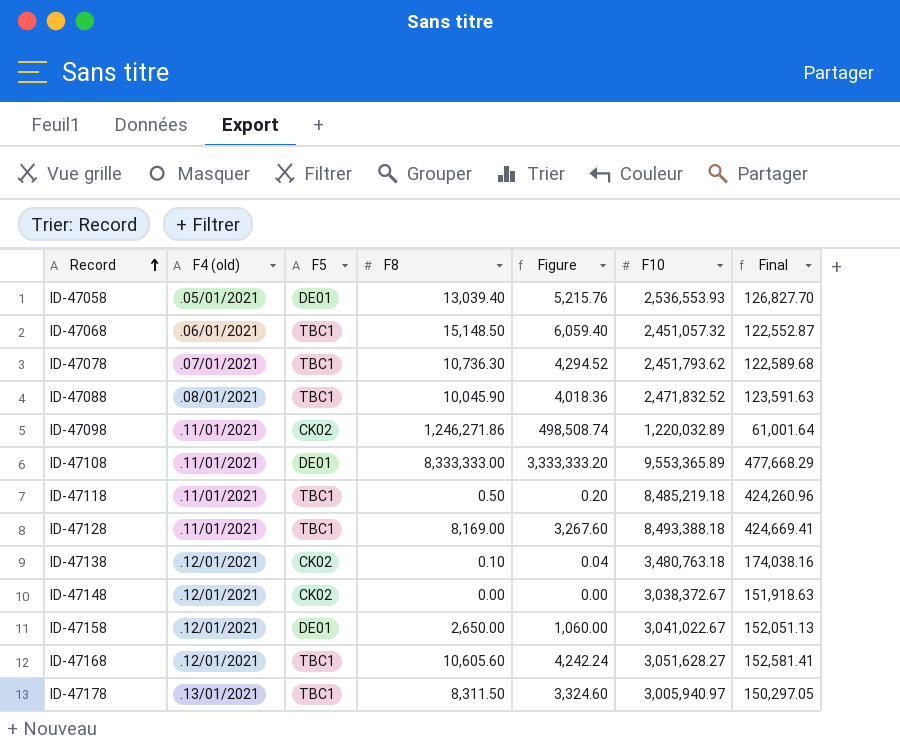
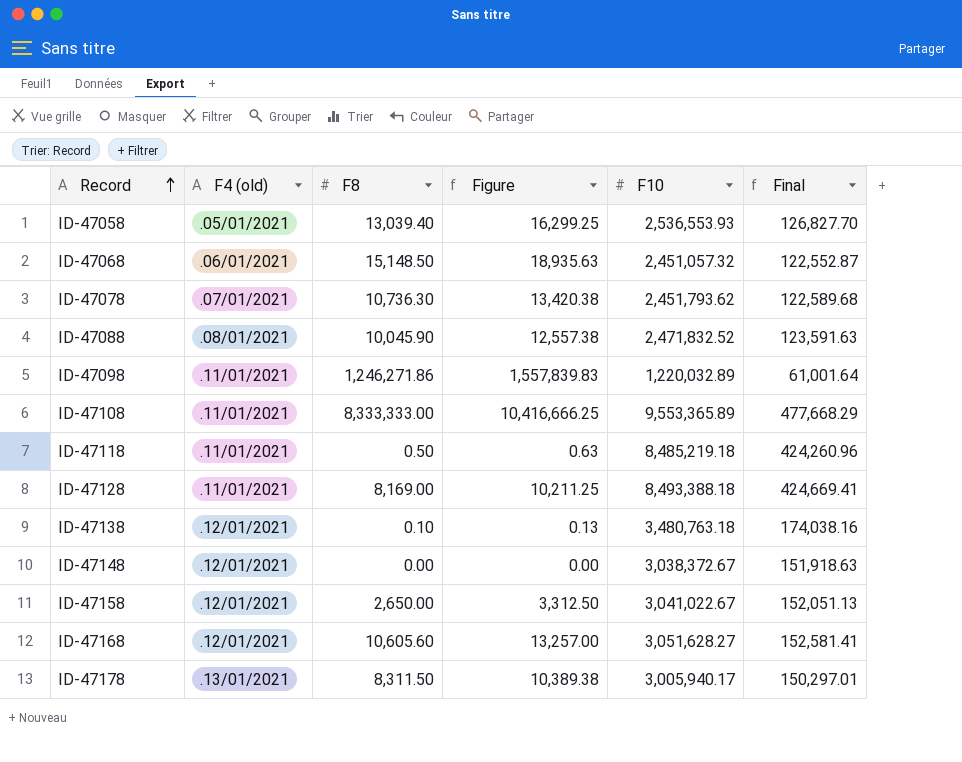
column F5 | position: 3 -> none
column Figure | formula: [F8] * 0.4 -> [F8] * 1.25
ID-47178 | F10: 3,005,940.97 -> 3,005,940.17
ID-47178 | Final: 150,297.05 -> 150,297.01

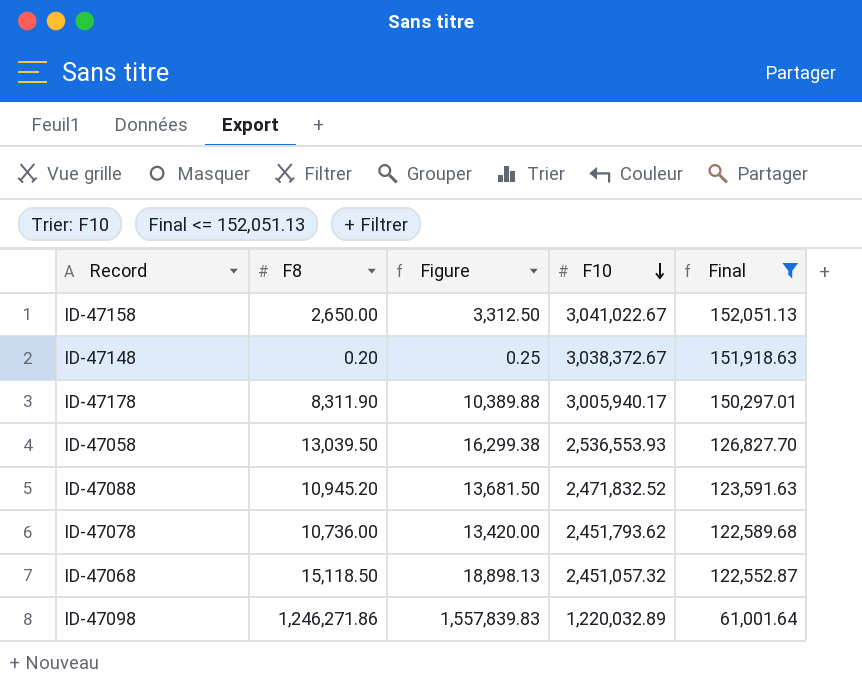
filter: none -> Final <= 152,051.13
row order: Record ascending -> F10 descending
column F4 (old) | position: 2 -> none
ID-47148 | F8: 0.00 -> 0.20
ID-47148 | Figure: 0.00 -> 0.25
ID-47178 | F8: 8,311.50 -> 8,311.90
ID-47178 | Figure: 10,389.38 -> 10,389.88
ID-47058 | F8: 13,039.40 -> 13,039.50
ID-47058 | Figure: 16,299.25 -> 16,299.38
ID-47088 | F8: 10,045.90 -> 10,945.20
ID-47088 | Figure: 12,557.38 -> 13,681.50
ID-47078 | F8: 10,736.30 -> 10,736.00
ID-47078 | Figure: 13,420.38 -> 13,420.00
ID-47068 | F8: 15,148.50 -> 15,118.50
ID-47068 | Figure: 18,935.63 -> 18,898.13

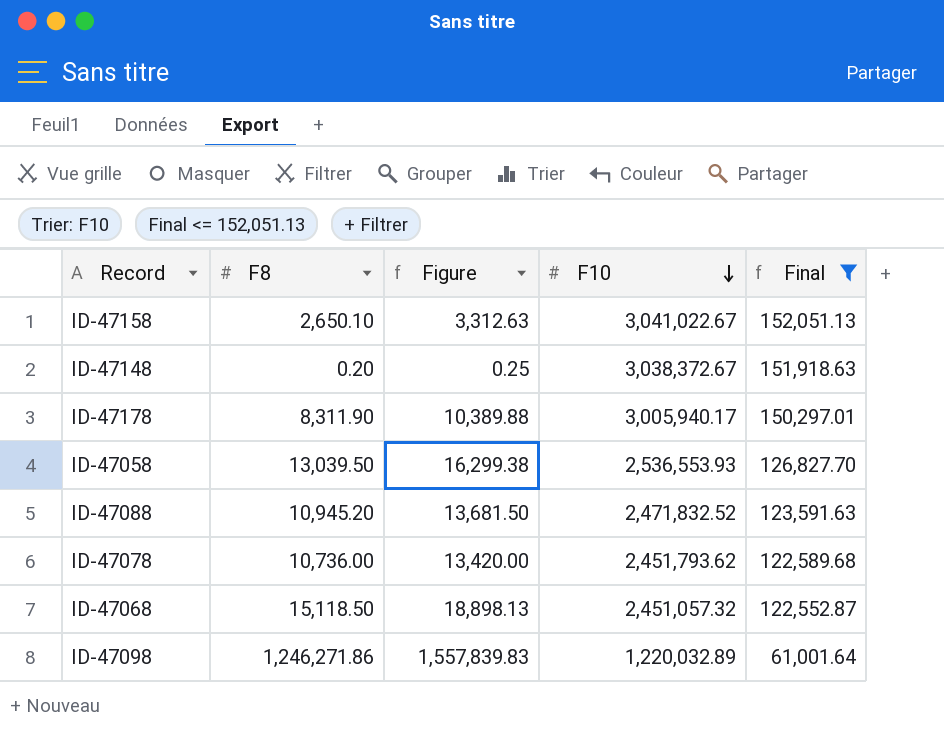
ID-47158 | F8: 2,650.00 -> 2,650.10
ID-47158 | Figure: 3,312.50 -> 3,312.63

